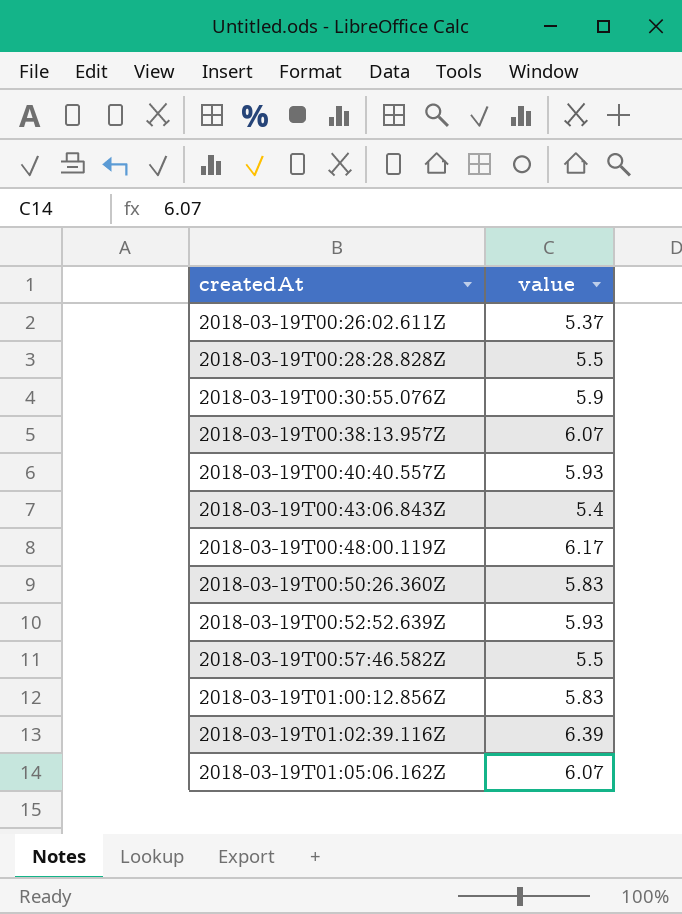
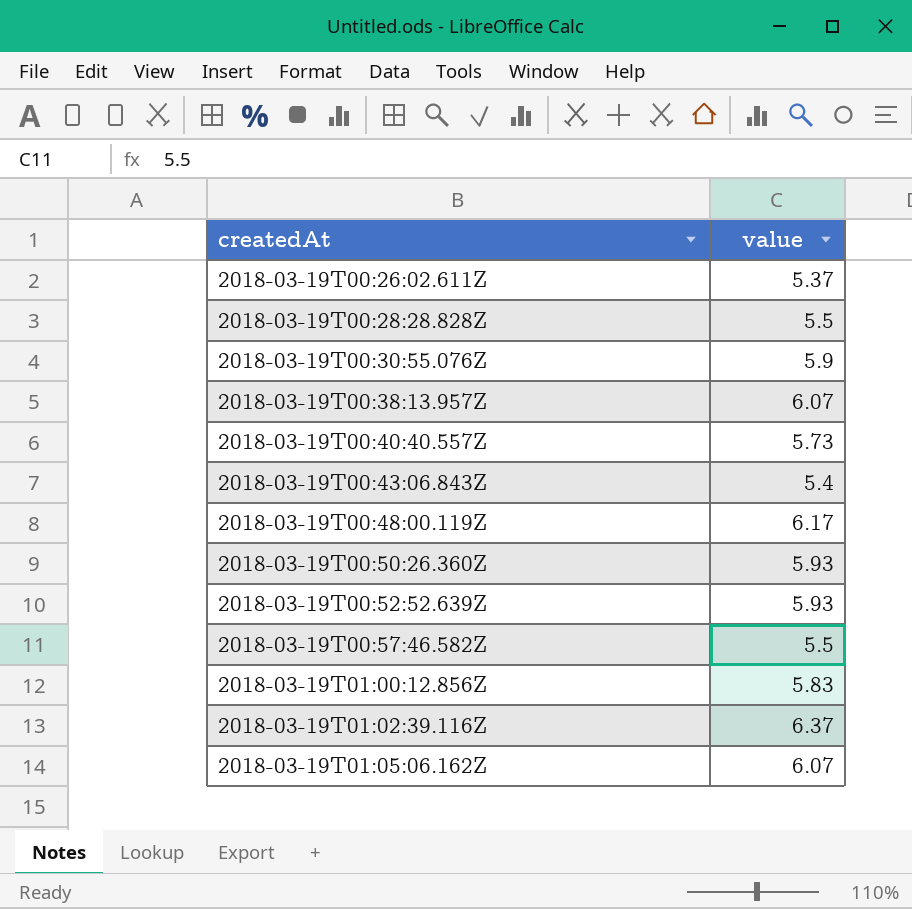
2018-03-19T00:40:40.557Z | value: 5.93 -> 5.73
2018-03-19T00:50:26.360Z | value: 5.83 -> 5.93
2018-03-19T01:02:39.116Z | value: 6.39 -> 6.37

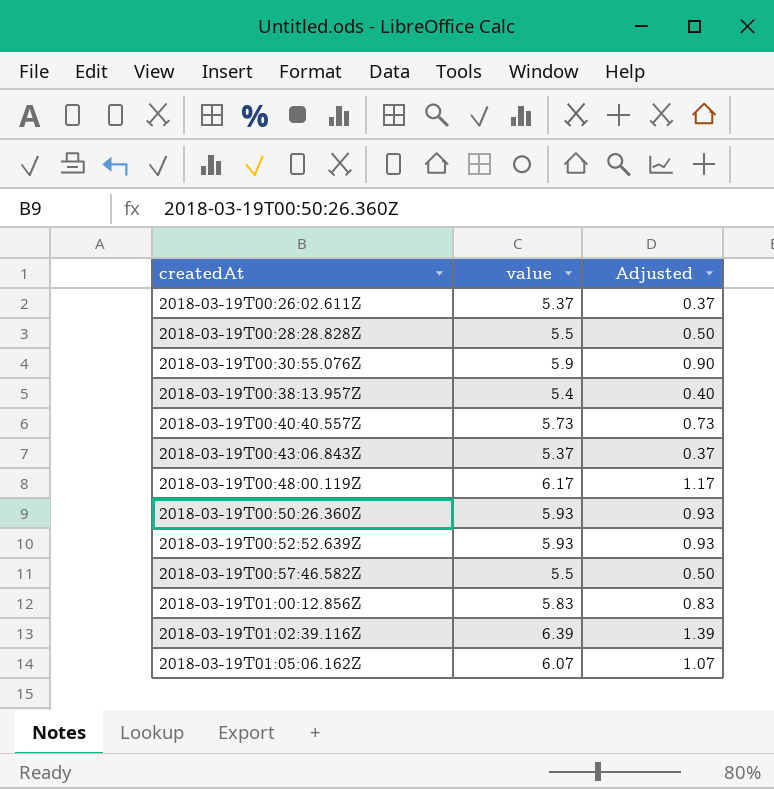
column Adjusted | formula: none -> [value] - 5
2018-03-19T00:38:13.957Z | value: 6.07 -> 5.4
2018-03-19T00:43:06.843Z | value: 5.4 -> 5.37
2018-03-19T01:02:39.116Z | value: 6.37 -> 6.39

